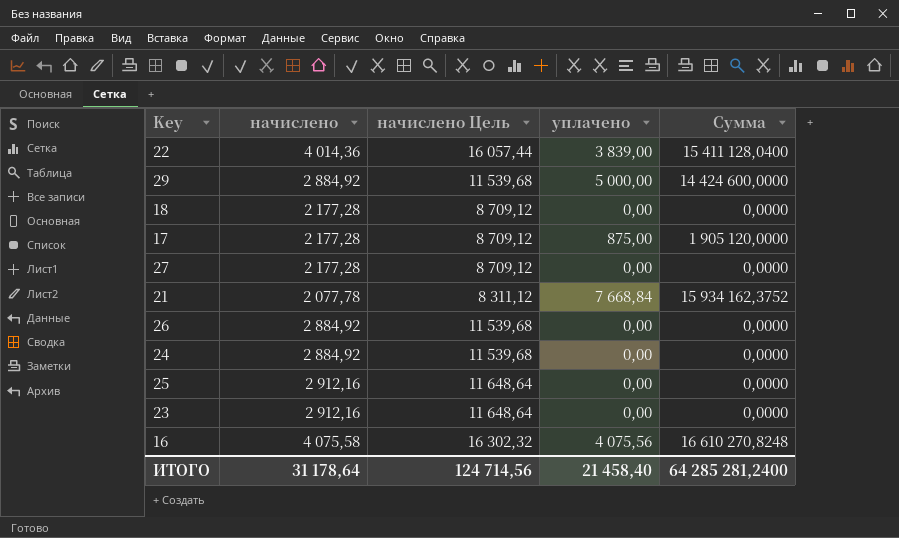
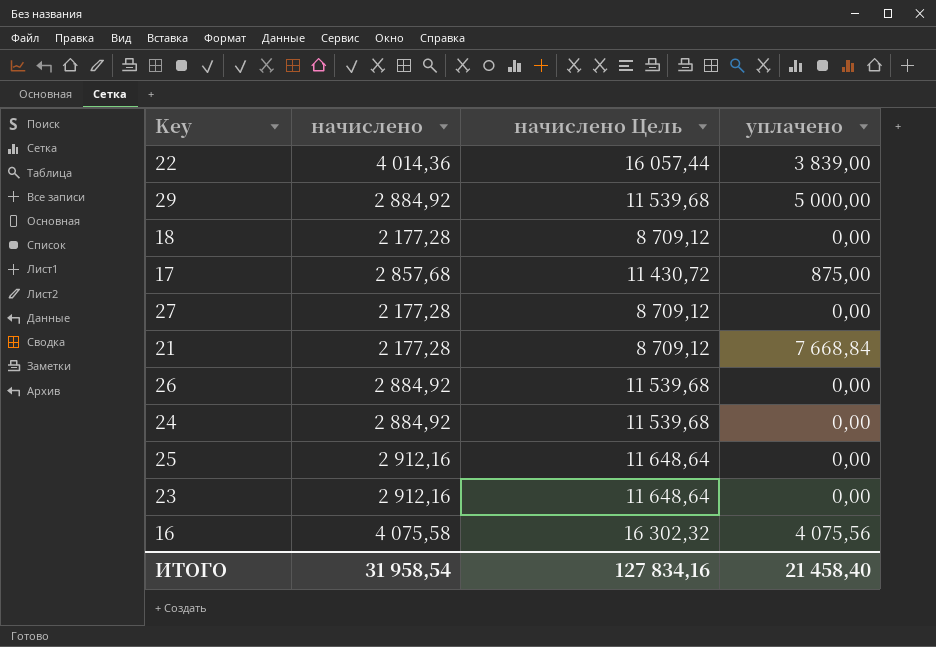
column Сумма | formula: [начислено] * [уплачено] -> none
17 | начислено: 2 177,28 -> 2 857,68
17 | начислено Цель: 8 709,12 -> 11 430,72
21 | начислено: 2 077,78 -> 2 177,28
21 | начислено Цель: 8 311,12 -> 8 709,12
ИТОГО | начислено: 31 178,64 -> 31 958,54
ИТОГО | начислено Цель: 124 714,56 -> 127 834,16

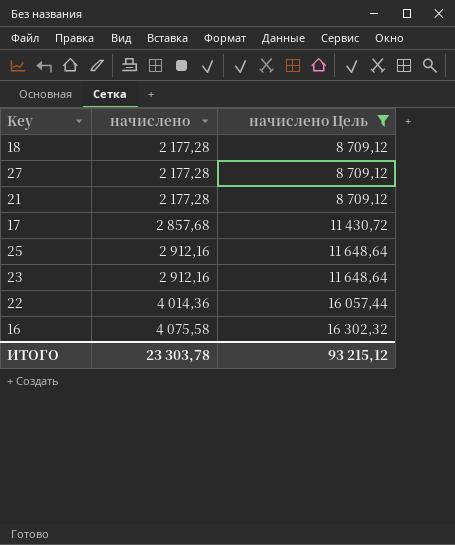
filter: none -> начислено Цель != 11 539,68
row order: none -> начислено ascending
column уплачено | position: 4 -> none
ИТОГО | начислено: 31 958,54 -> 23 303,78
ИТОГО | начислено Цель: 127 834,16 -> 93 215,12

